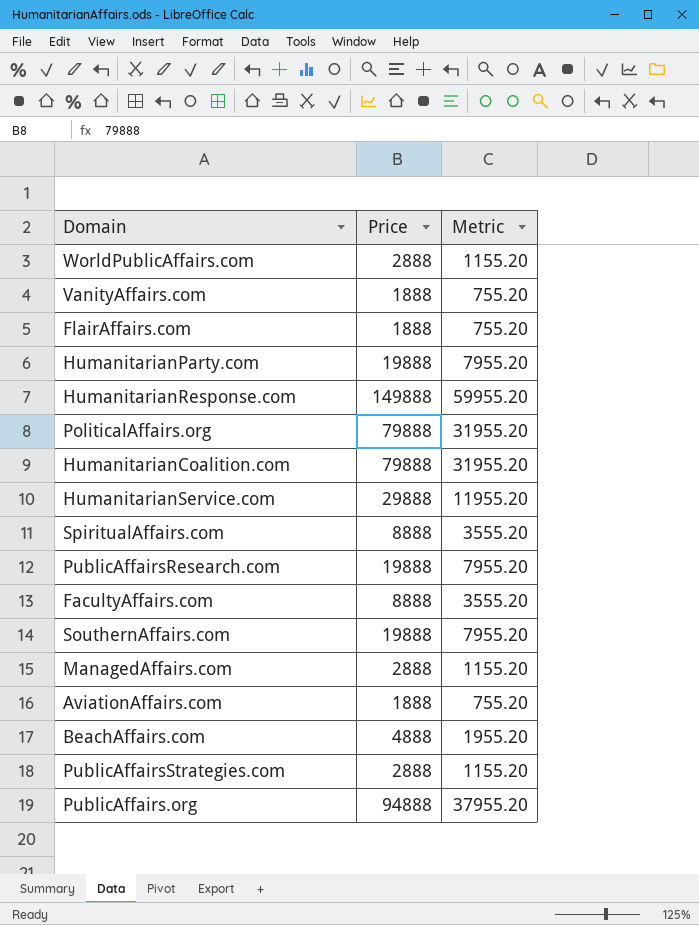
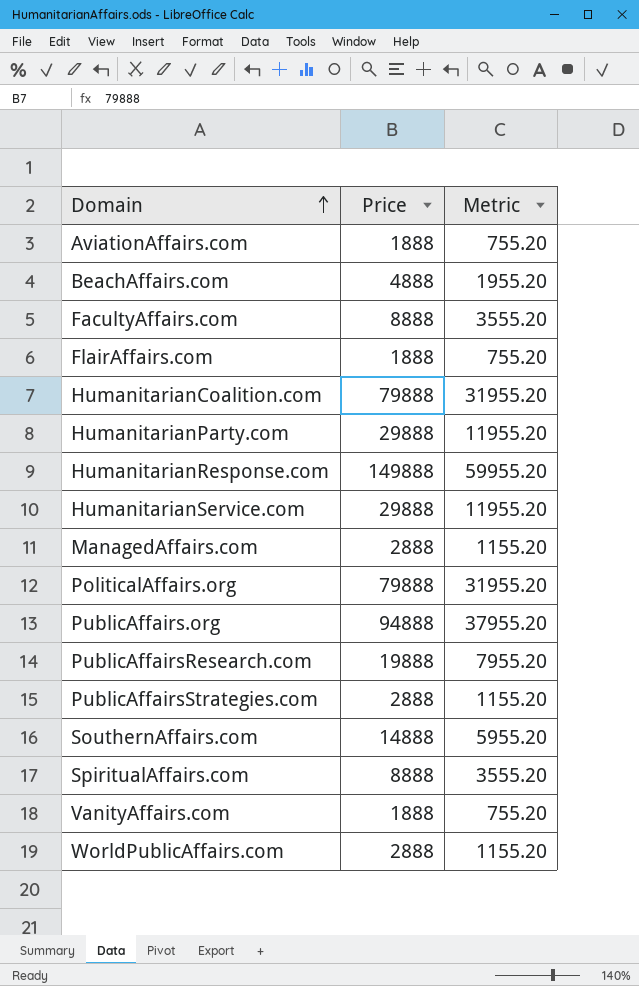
row order: none -> Domain ascending
HumanitarianParty.com | Price: 19888 -> 29888
HumanitarianParty.com | Metric: 7955.20 -> 11955.20
SouthernAffairs.com | Price: 19888 -> 14888
SouthernAffairs.com | Metric: 7955.20 -> 5955.20

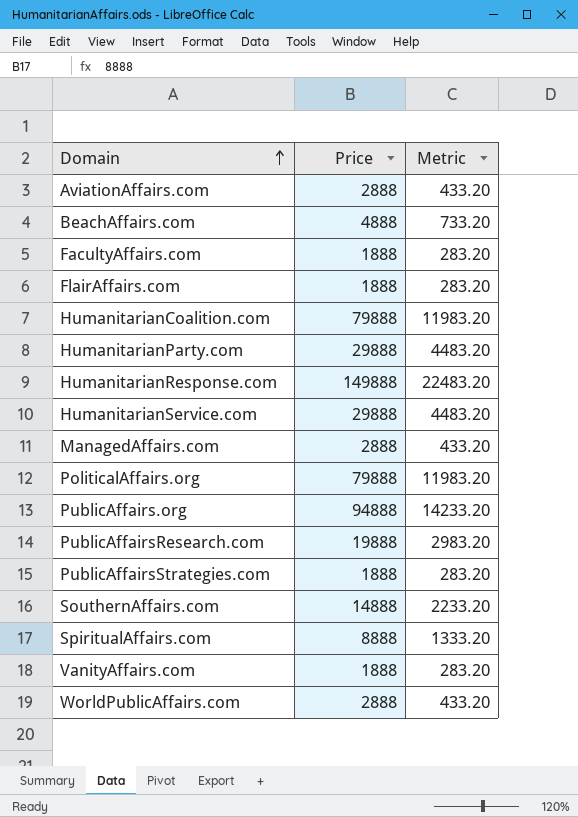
column Metric | formula: [Price] * 0.4 -> [Price] * 0.15
AviationAffairs.com | Price: 1888 -> 2888
FacultyAffairs.com | Price: 8888 -> 1888
PublicAffairsStrategies.com | Price: 2888 -> 1888

